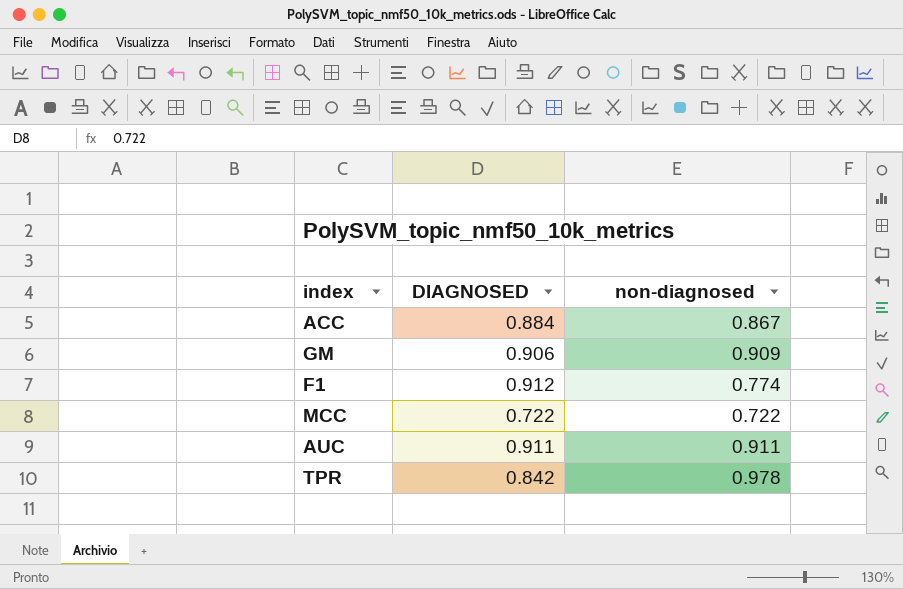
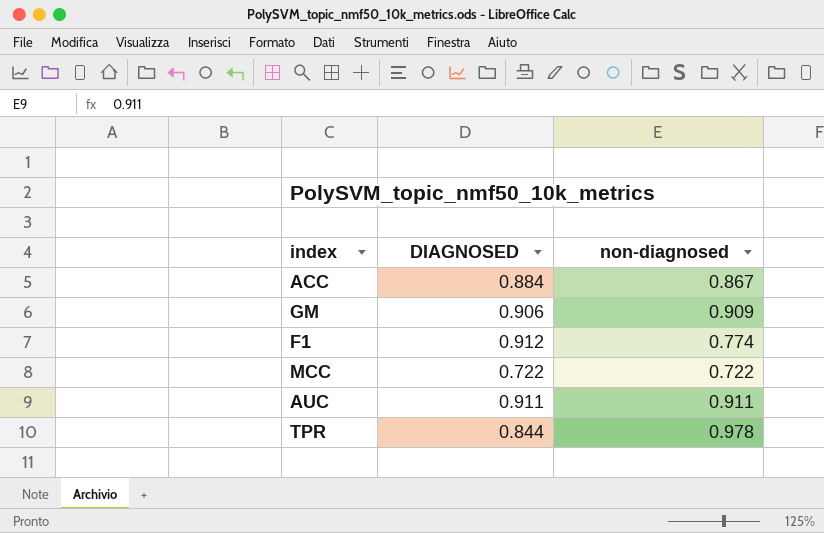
TPR | DIAGNOSED: 0.842 -> 0.844

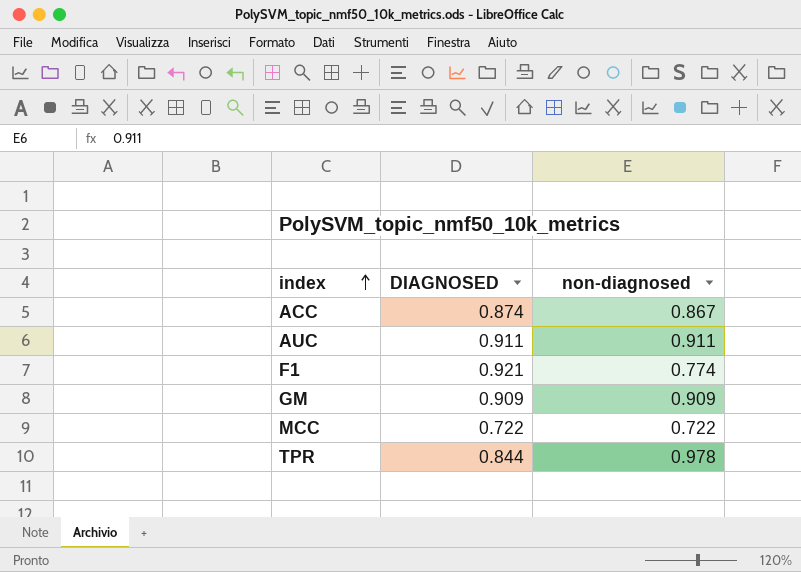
row order: none -> index ascending
ACC | DIAGNOSED: 0.884 -> 0.874
F1 | DIAGNOSED: 0.912 -> 0.921
GM | DIAGNOSED: 0.906 -> 0.909

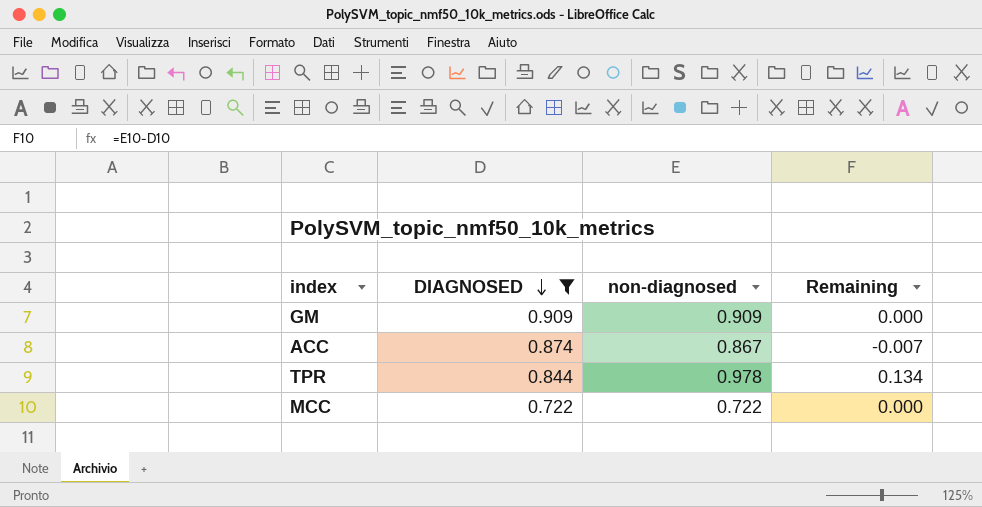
filter: none -> DIAGNOSED <= 0.909
row order: index ascending -> DIAGNOSED descending
column Remaining | formula: none -> [non-diagnosed] - [DIAGNOSED]

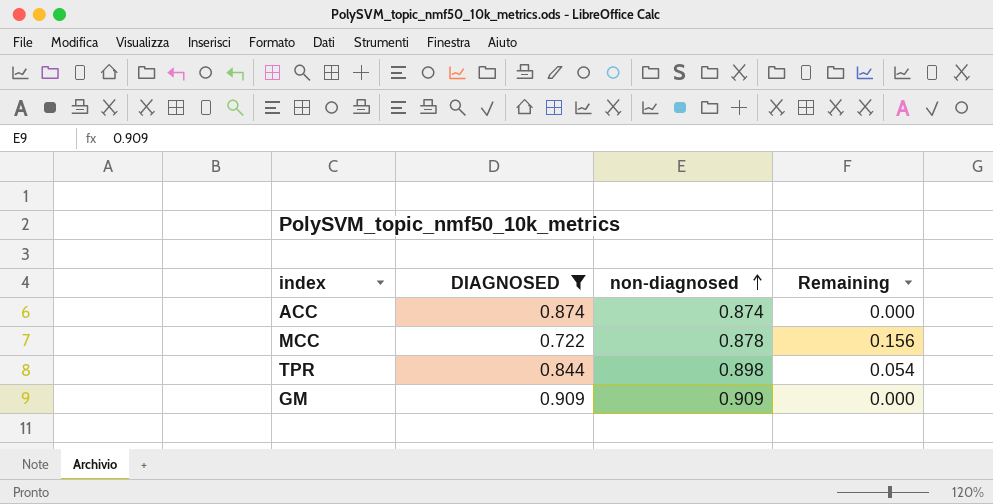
row order: DIAGNOSED descending -> non-diagnosed ascending
ACC | non-diagnosed: 0.867 -> 0.874
ACC | Remaining: -0.007 -> 0.000
MCC | non-diagnosed: 0.722 -> 0.878
MCC | Remaining: 0.000 -> 0.156
TPR | non-diagnosed: 0.978 -> 0.898
TPR | Remaining: 0.134 -> 0.054

